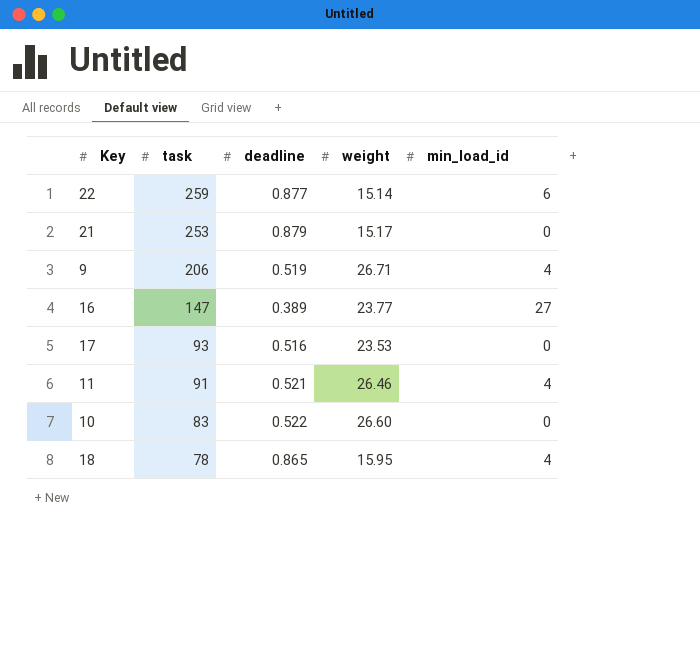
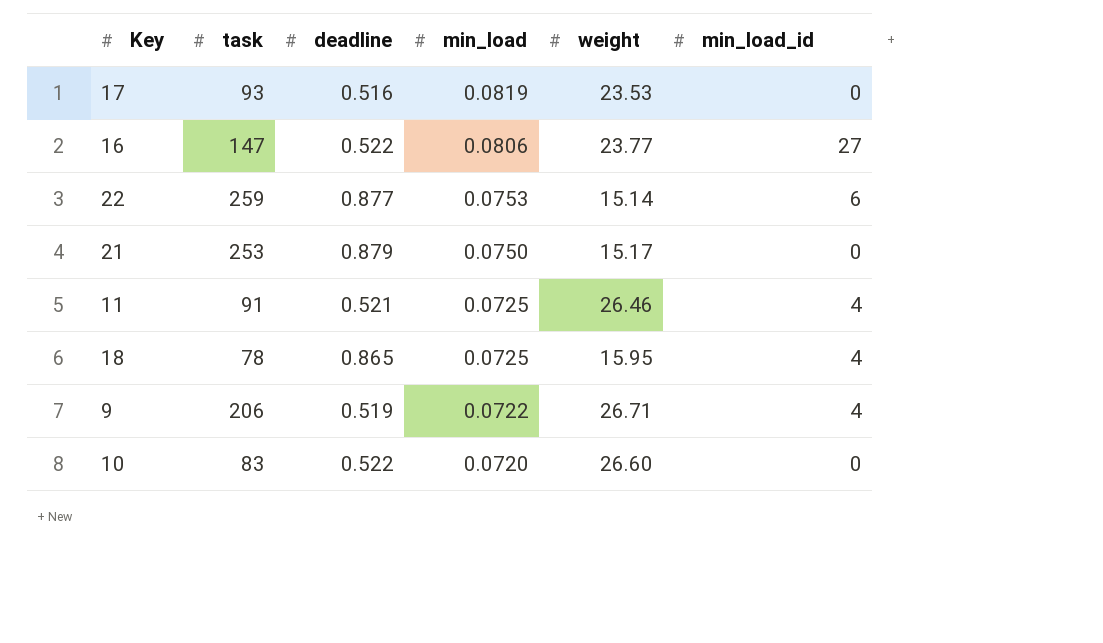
row order: task descending -> min_load descending
column min_load | position: none -> 4
16 | deadline: 0.389 -> 0.522

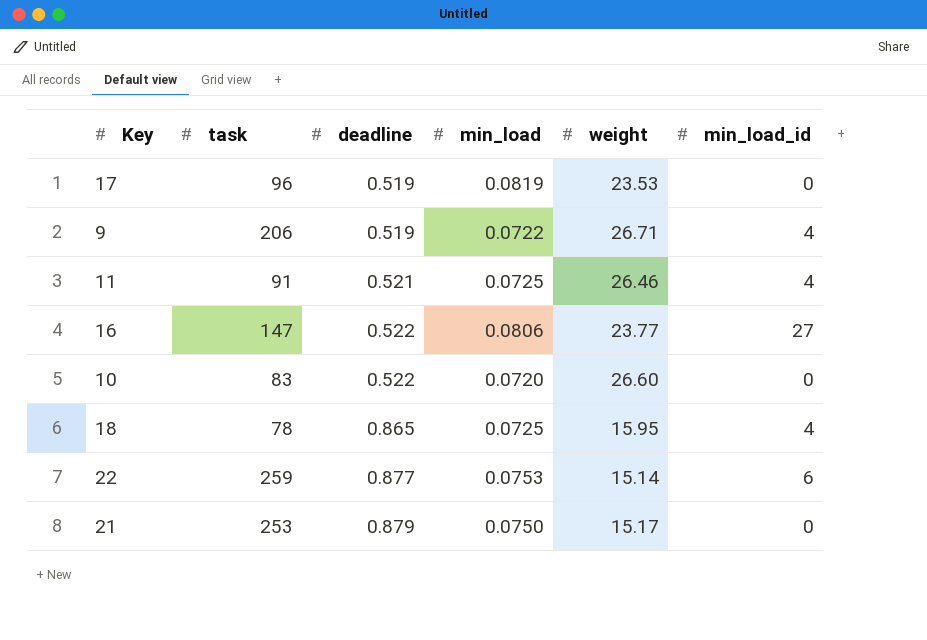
row order: min_load descending -> deadline ascending
17 | task: 93 -> 96
17 | deadline: 0.516 -> 0.519

